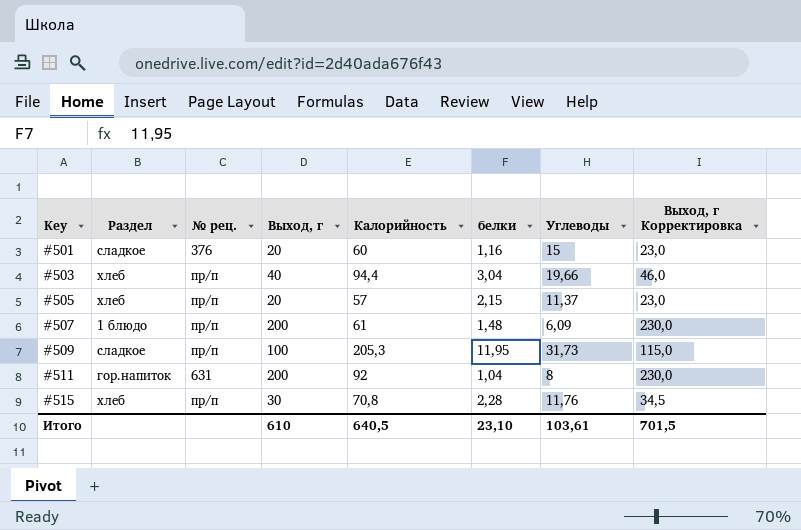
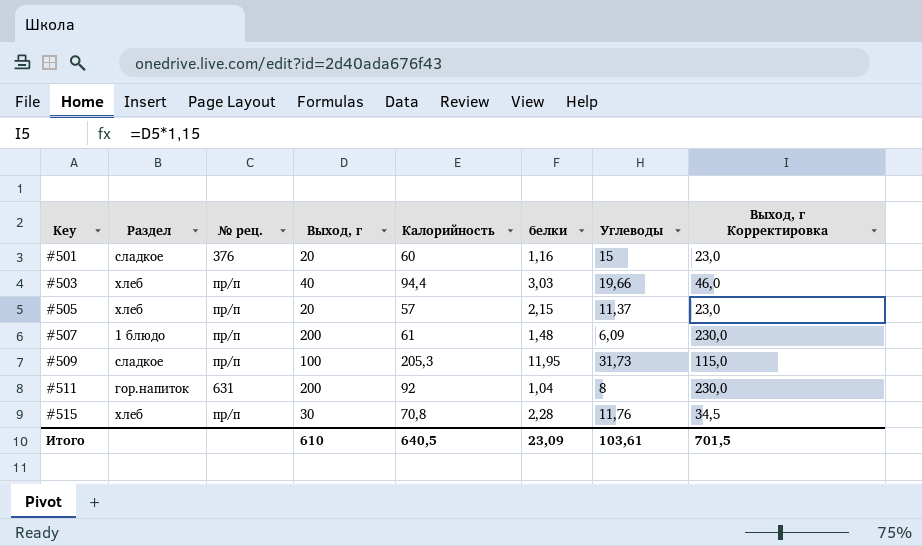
#503 | белки: 3,04 -> 3,03
Итого | белки: 23,10 -> 23,09

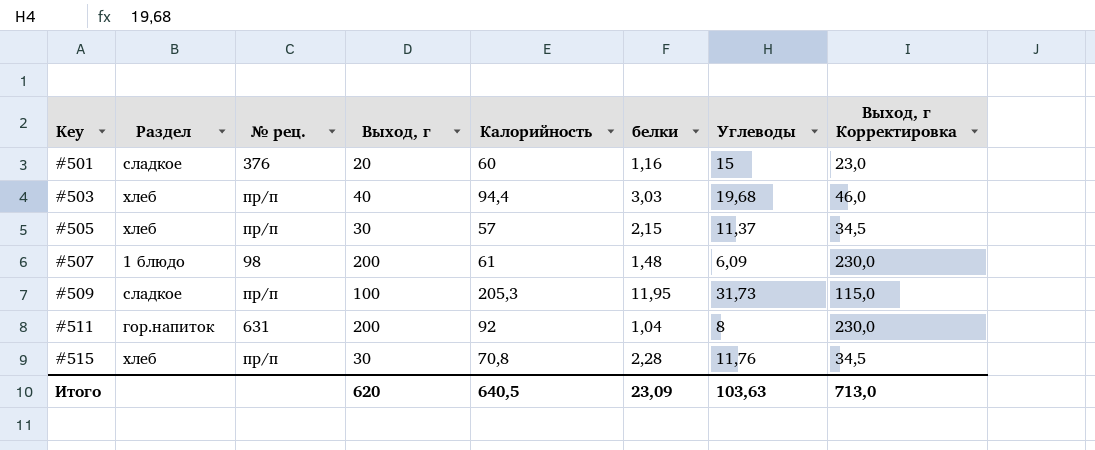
#503 | Углеводы: 19,66 -> 19,68
#505 | Выход, г: 20 -> 30
#505 | Выход, г Корректировка: 23,0 -> 34,5
#507 | № рец.: пр/п -> 98
Итого | Выход, г: 610 -> 620
Итого | Углеводы: 103,61 -> 103,63
Итого | Выход, г Корректировка: 701,5 -> 713,0

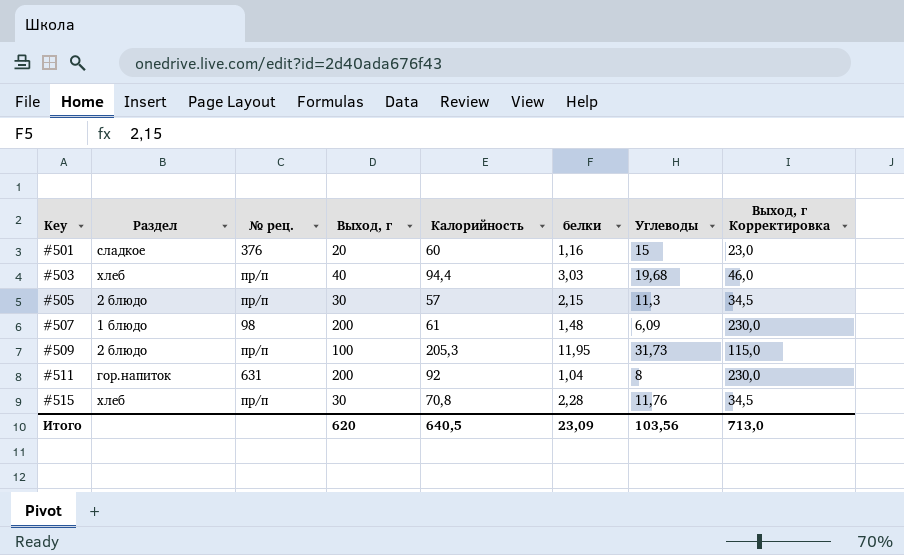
#505 | Раздел: хлеб -> 2 блюдо
#505 | Углеводы: 11,37 -> 11,3
#509 | Раздел: сладкое -> 2 блюдо
Итого | Углеводы: 103,63 -> 103,56

